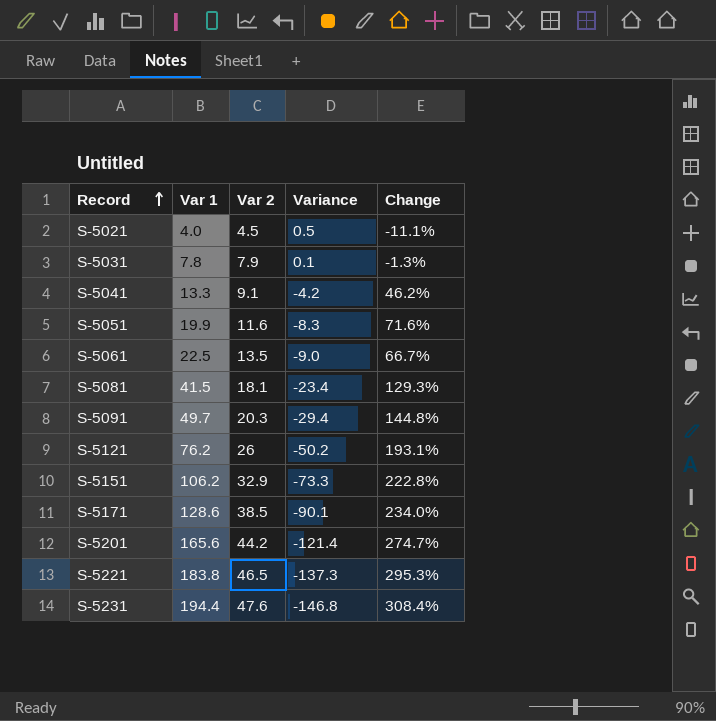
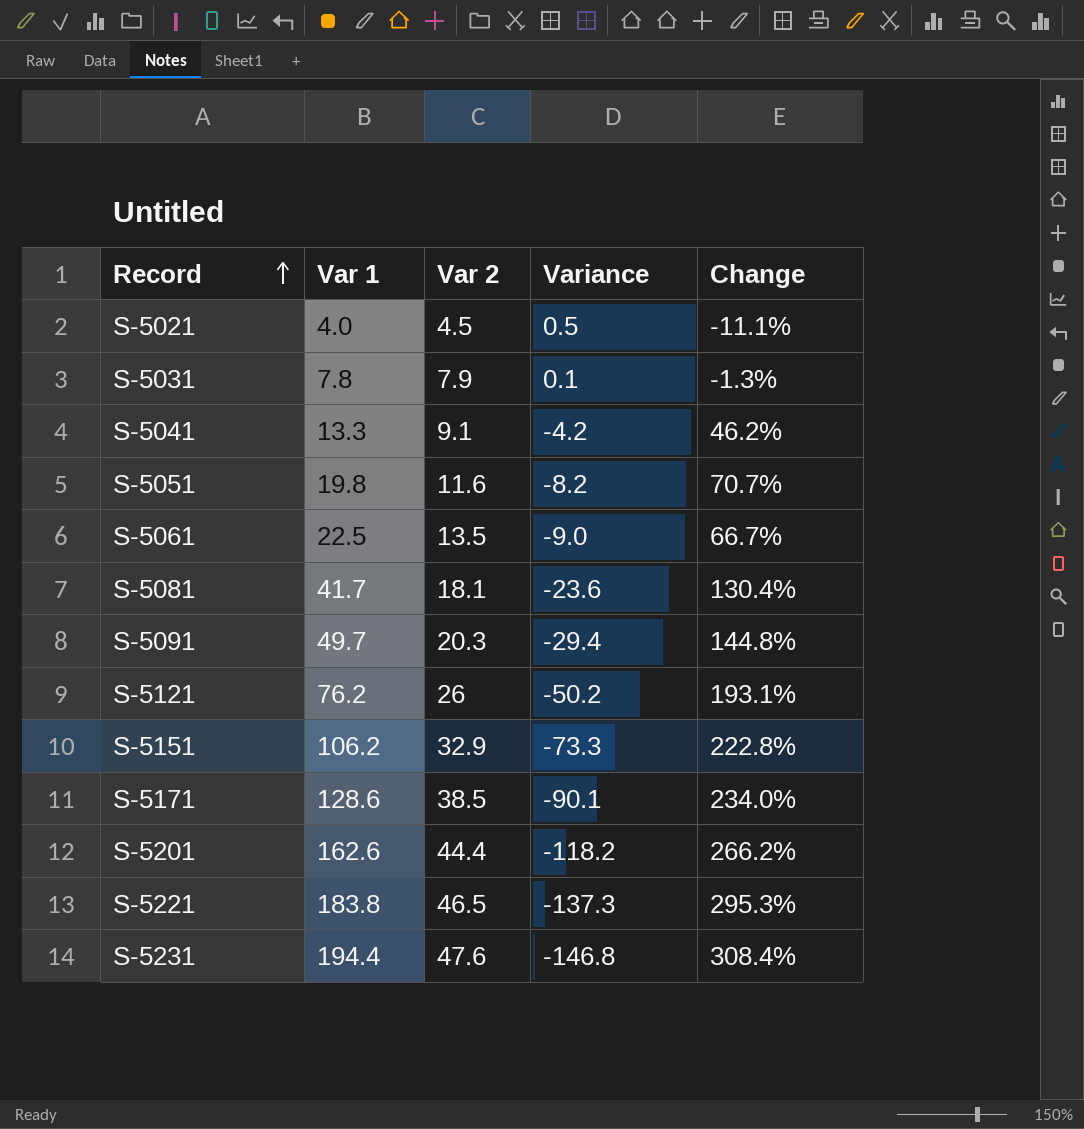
S-5051 | Var 1: 19.9 -> 19.8
S-5051 | Variance: -8.3 -> -8.2
S-5051 | Change: 71.6% -> 70.7%
S-5081 | Var 1: 41.5 -> 41.7
S-5081 | Variance: -23.4 -> -23.6
S-5081 | Change: 129.3% -> 130.4%
S-5201 | Var 1: 165.6 -> 162.6
S-5201 | Var 2: 44.2 -> 44.4
S-5201 | Variance: -121.4 -> -118.2
S-5201 | Change: 274.7% -> 266.2%

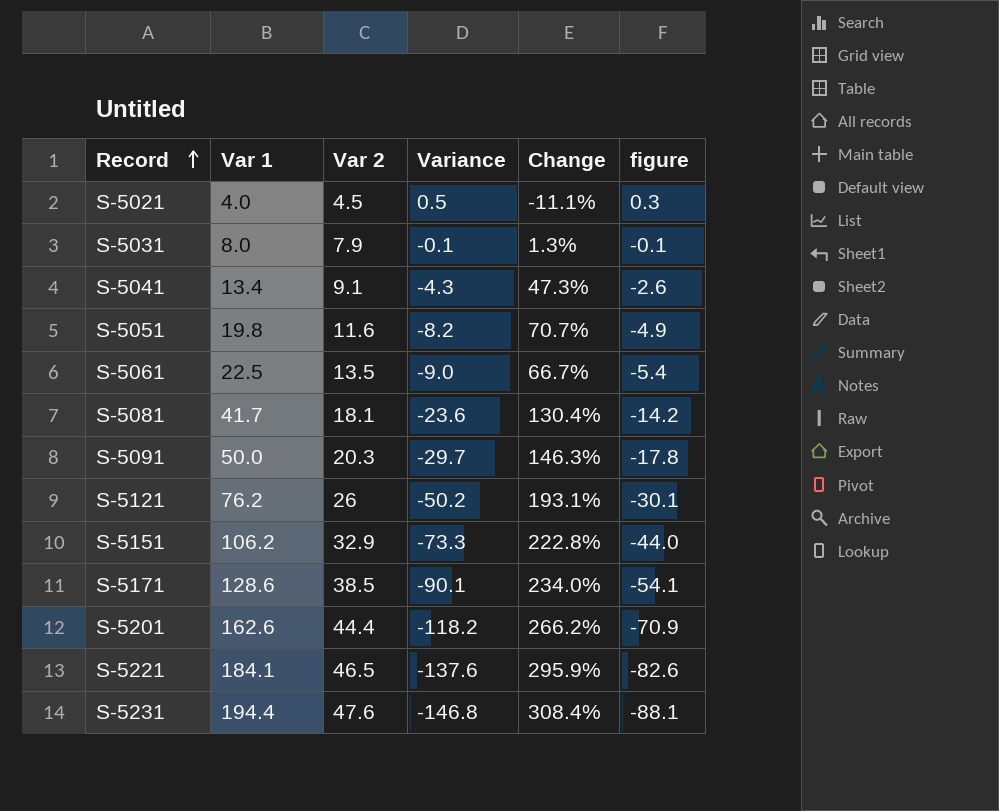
column figure | formula: none -> [Variance] * 0.6
S-5031 | Var 1: 7.8 -> 8.0
S-5031 | Variance: 0.1 -> -0.1
S-5031 | Change: -1.3% -> 1.3%
S-5041 | Var 1: 13.3 -> 13.4
S-5041 | Variance: -4.2 -> -4.3
S-5041 | Change: 46.2% -> 47.3%
S-5091 | Var 1: 49.7 -> 50.0
S-5091 | Variance: -29.4 -> -29.7
S-5091 | Change: 144.8% -> 146.3%
S-5221 | Var 1: 183.8 -> 184.1
S-5221 | Variance: -137.3 -> -137.6
S-5221 | Change: 295.3% -> 295.9%

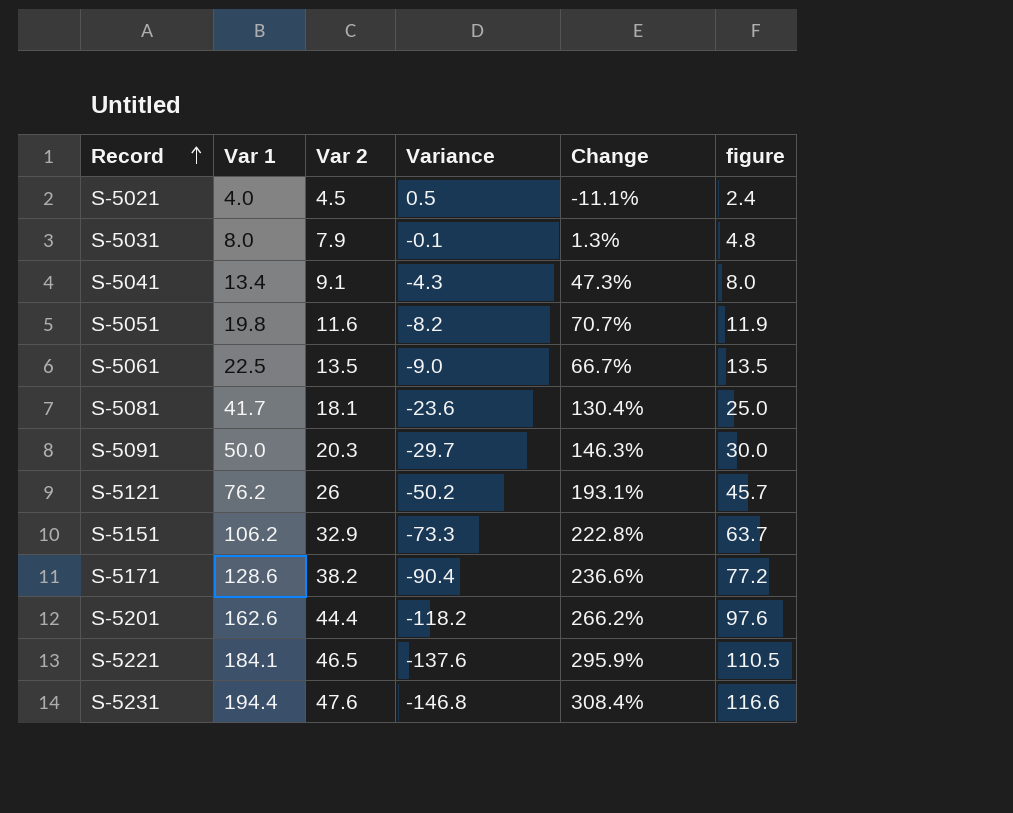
column figure | formula: [Variance] * 0.6 -> [Var 1] * 0.6
S-5171 | Var 2: 38.5 -> 38.2
S-5171 | Variance: -90.1 -> -90.4
S-5171 | Change: 234.0% -> 236.6%

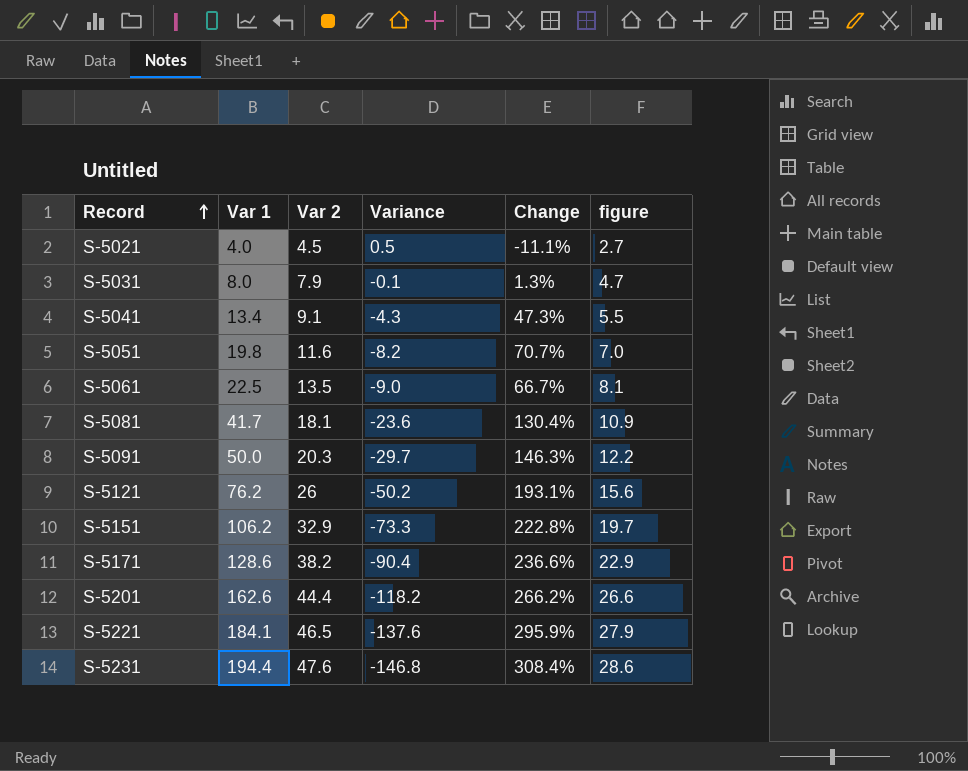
column figure | formula: [Var 1] * 0.6 -> [Var 2] * 0.6

